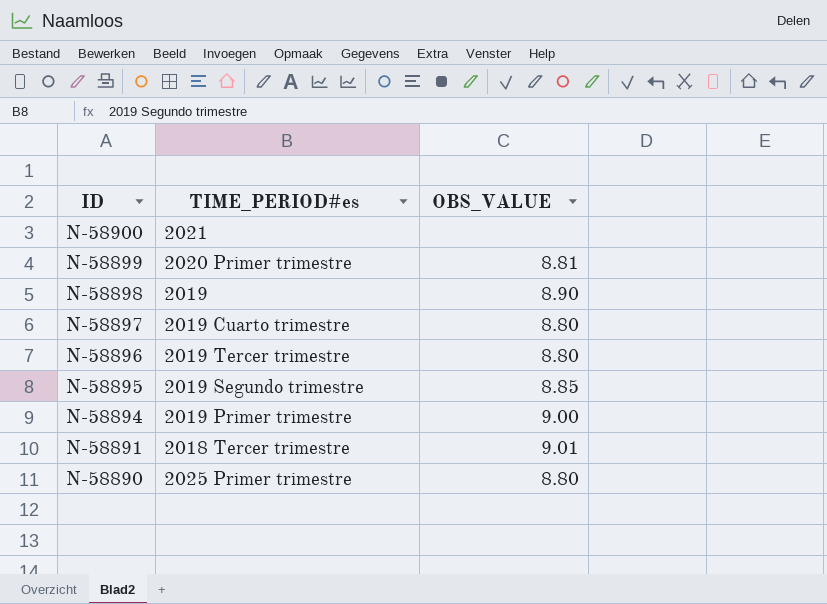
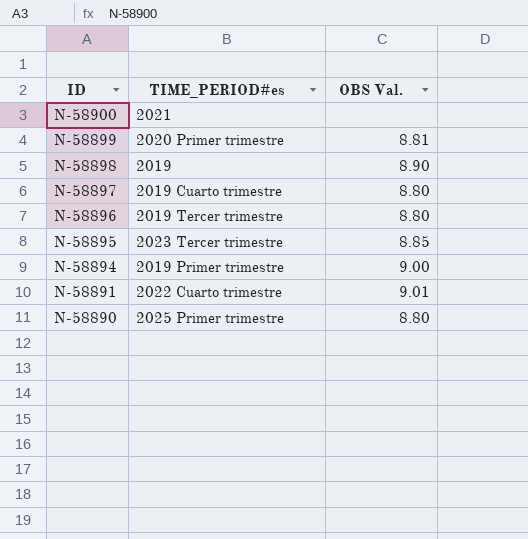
column name: OBS_VALUE -> OBS Val.
N-58895 | TIME_PERIOD#es: 2019 Segundo trimestre -> 2023 Tercer trimestre
N-58891 | TIME_PERIOD#es: 2018 Tercer trimestre -> 2022 Cuarto trimestre

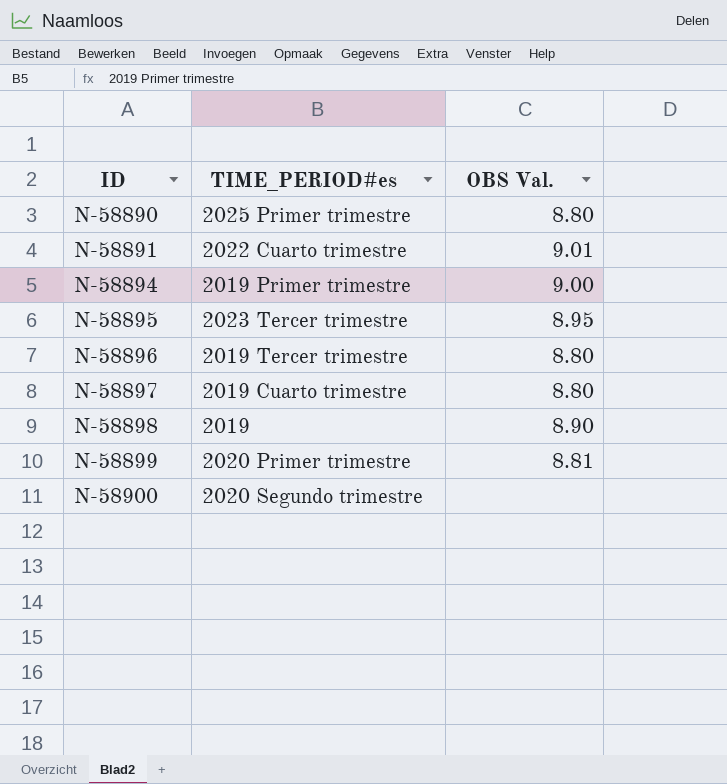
row order: ID descending -> ID ascending
N-58895 | OBS Val.: 8.85 -> 8.95
N-58900 | TIME_PERIOD#es: 2021 -> 2020 Segundo trimestre

